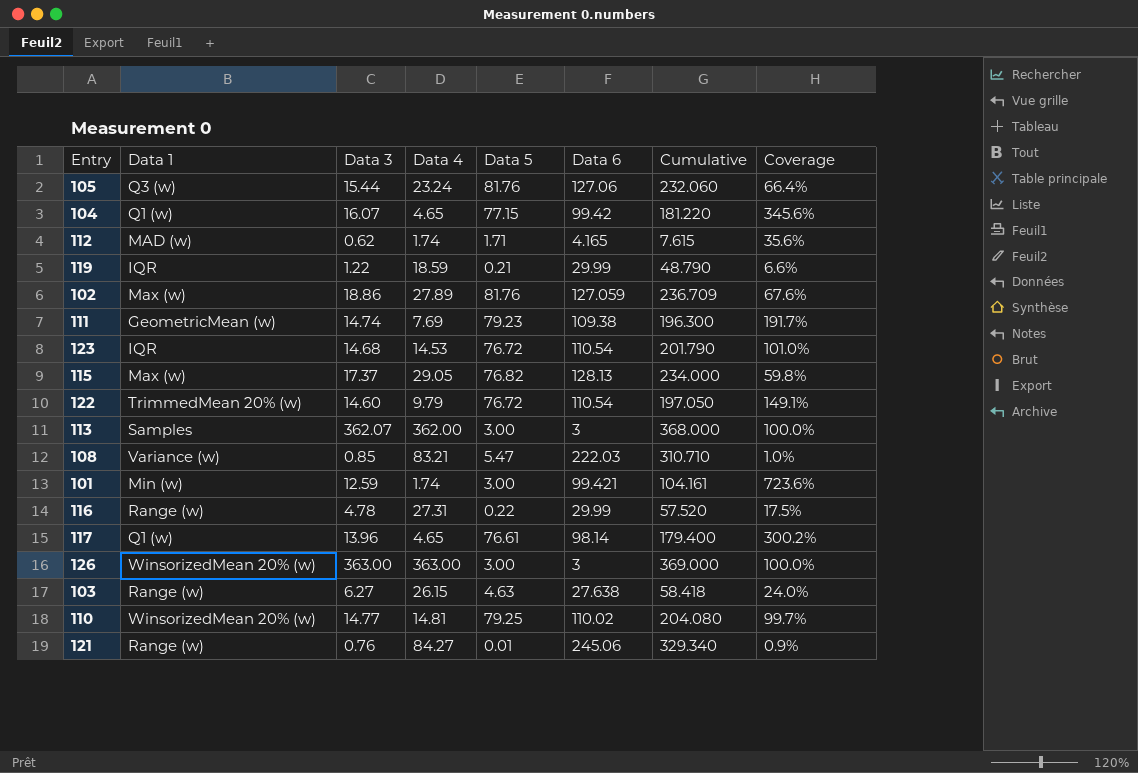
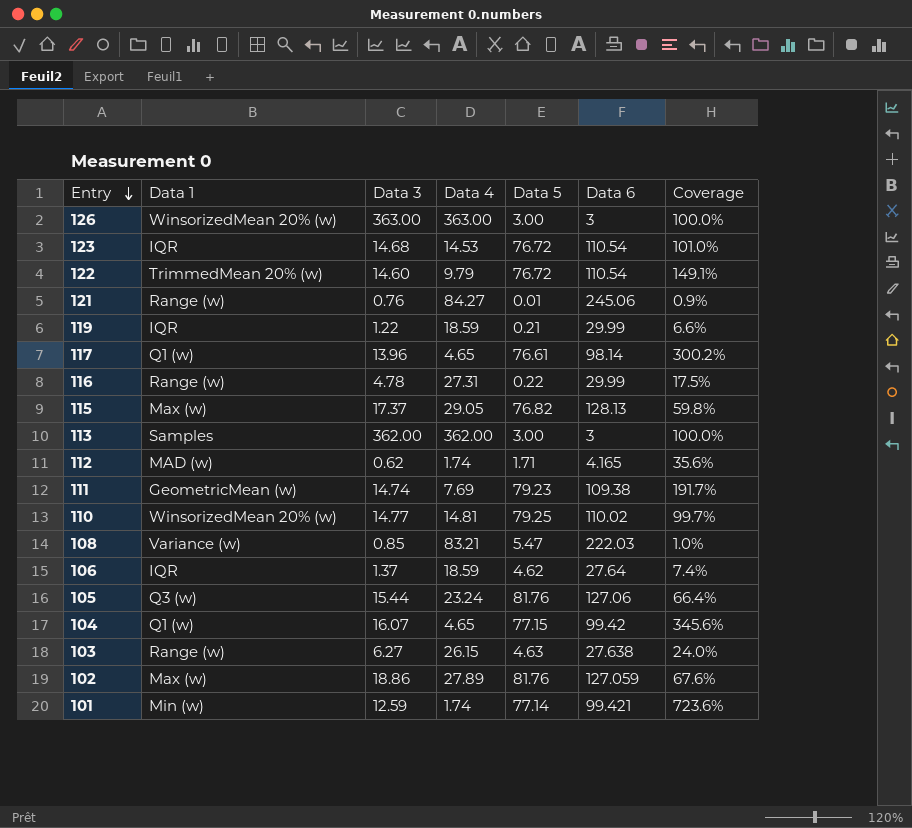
row order: none -> Entry descending
column Cumulative | formula: [Data 4] + [Data 5] + [Data 6] -> none
113 | Data 3: 362.07 -> 362.00
row 106: none -> IQR | 1.37 | 18.59 | 4.62 | 27.64 | 7.4%
101 | Data 5: 3.00 -> 77.14

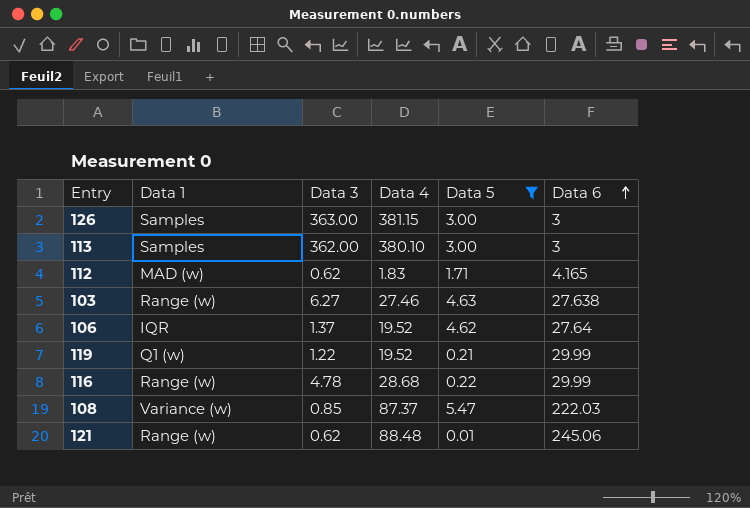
filter: none -> Data 5 <= 5.47
row order: Entry descending -> Data 6 ascending
column Coverage | formula: [Data 3] / [Data 4] -> none
126 | Data 1: WinsorizedMean 20% (w) -> Samples
126 | Data 4: 363.00 -> 381.15
113 | Data 4: 362.00 -> 380.10
112 | Data 4: 1.74 -> 1.83
103 | Data 4: 26.15 -> 27.46
106 | Data 4: 18.59 -> 19.52
119 | Data 1: IQR -> Q1 (w)
119 | Data 4: 18.59 -> 19.52
116 | Data 4: 27.31 -> 28.68
108 | Data 4: 83.21 -> 87.37
121 | Data 3: 0.76 -> 0.62
121 | Data 4: 84.27 -> 88.48

